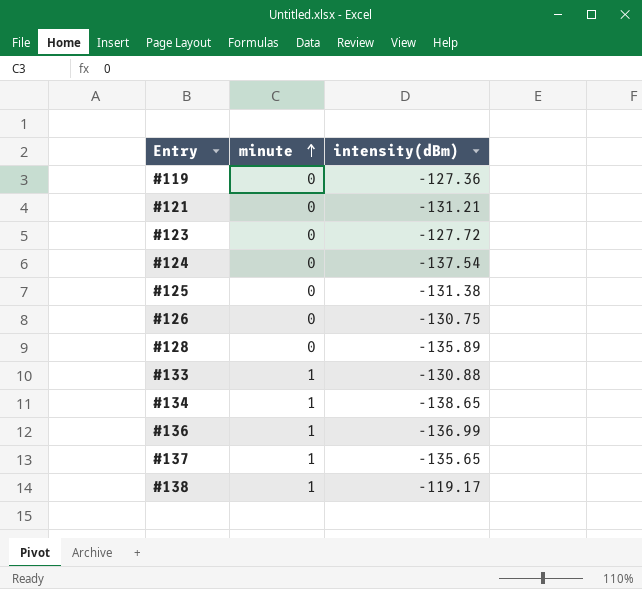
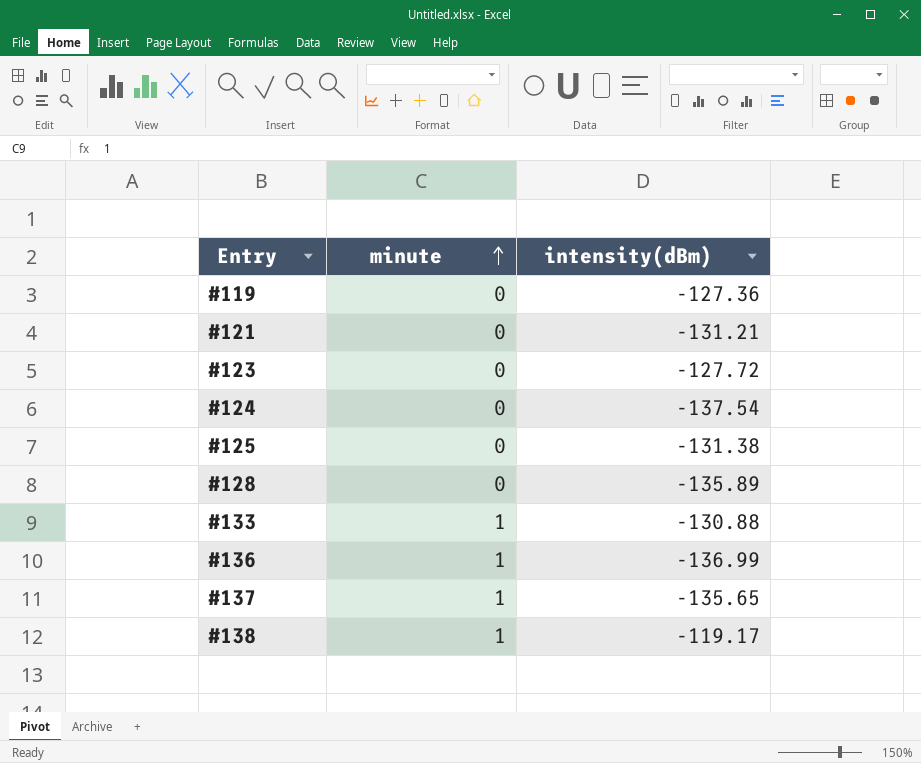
row #126: 0 | -130.75 -> none
row #134: 1 | -138.65 -> none

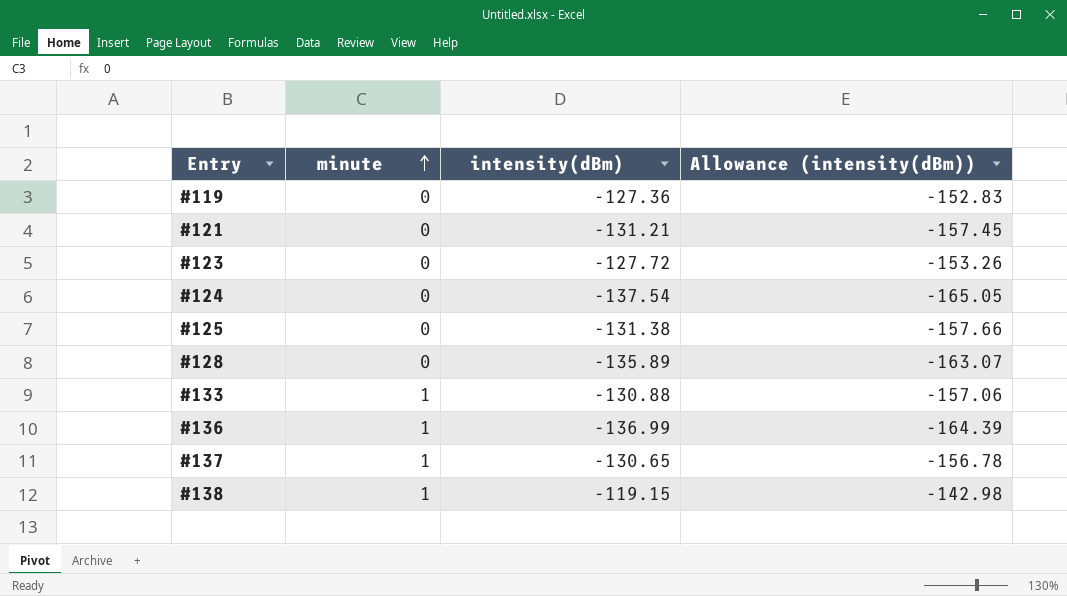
column Allowance (intensity(dBm)) | formula: none -> [intensity(dBm)] * 1.2
#137 | intensity(dBm): -135.65 -> -130.65
#138 | intensity(dBm): -119.17 -> -119.15

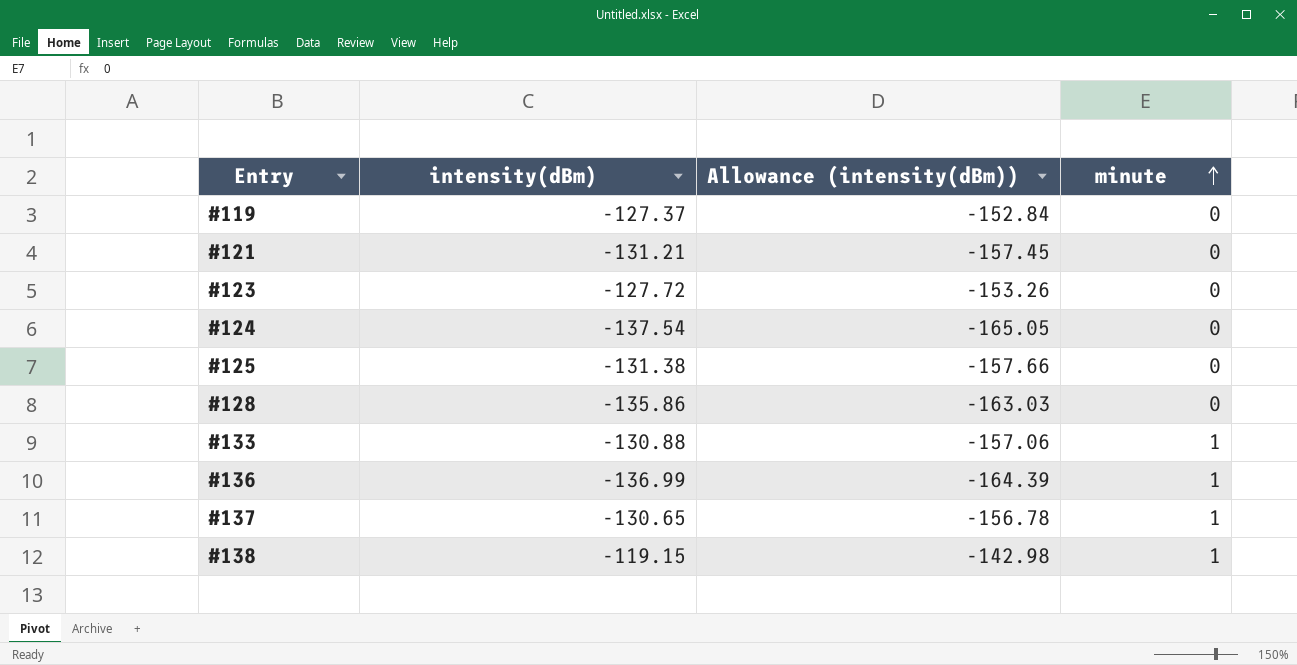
column minute | position: 2 -> 4
#119 | intensity(dBm): -127.36 -> -127.37
#119 | Allowance (intensity(dBm)): -152.83 -> -152.84
#128 | intensity(dBm): -135.89 -> -135.86
#128 | Allowance (intensity(dBm)): -163.07 -> -163.03

